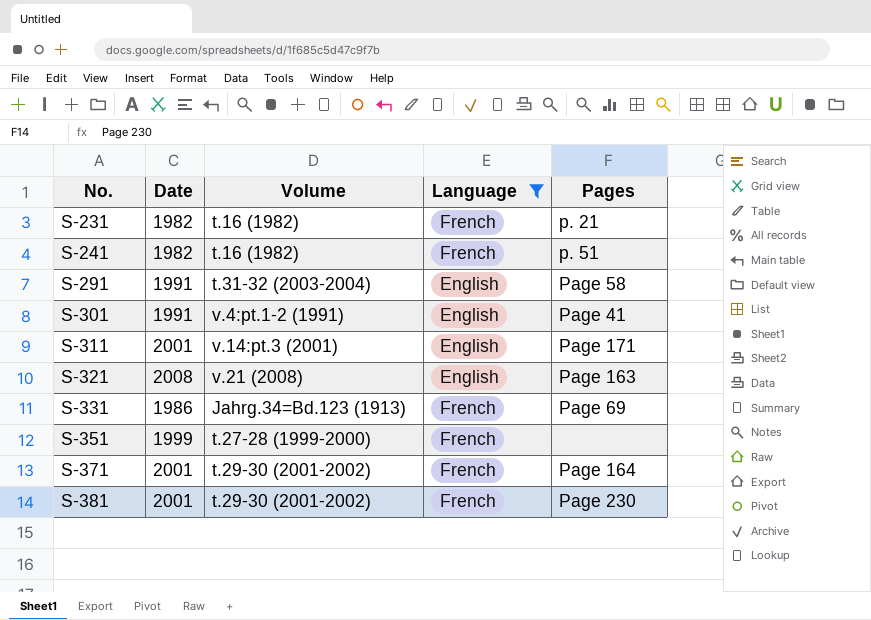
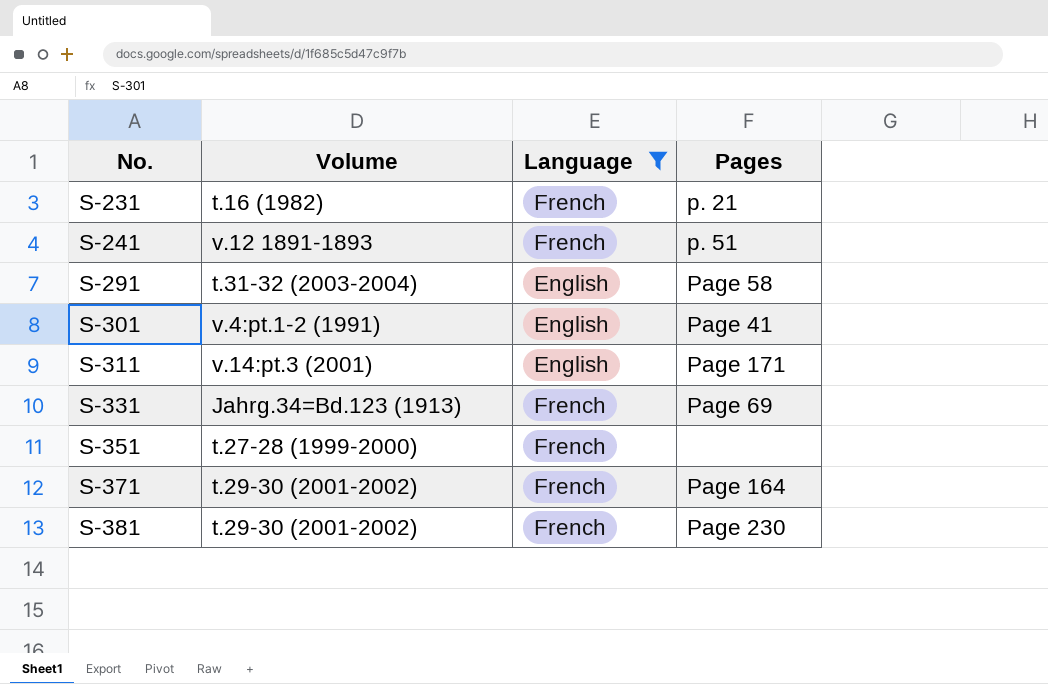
column Date | position: 2 -> none
row S-321: 2008 | v.21 (2008) | English | Page 163 -> none
S-241 | Volume: t.16 (1982) -> v.12 1891-1893

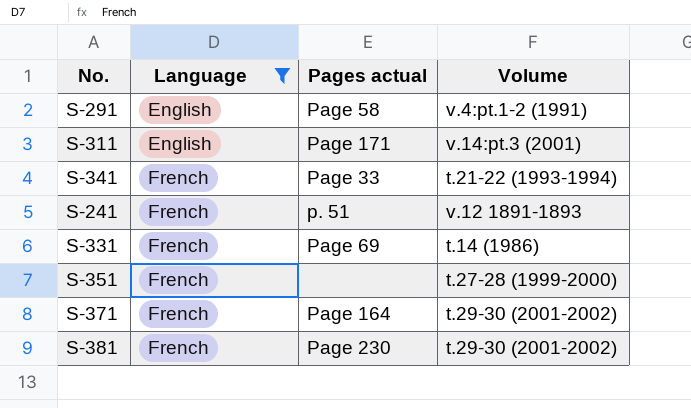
row order: No. ascending -> Language ascending
column name: Pages -> Pages actual
column Volume | position: 2 -> 4
row S-231: t.16 (1982) | French | p. 21 -> none
row S-301: v.4:pt.1-2 (1991) | English | Page 41 -> none
S-291 | Volume: t.31-32 (2003-2004) -> v.4:pt.1-2 (1991)
row S-341: none -> French | Page 33 | t.21-22 (1993-1994)
S-331 | Volume: Jahrg.34=Bd.123 (1913) -> t.14 (1986)

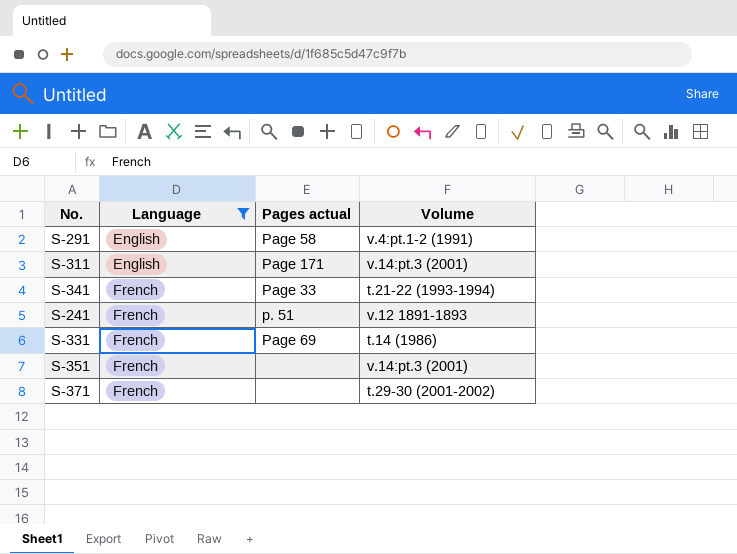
row S-381: French | Page 230 | t.29-30 (2001-2002) -> none
S-351 | Volume: t.27-28 (1999-2000) -> v.14:pt.3 (2001)
S-371 | Pages actual: Page 164 -> none

